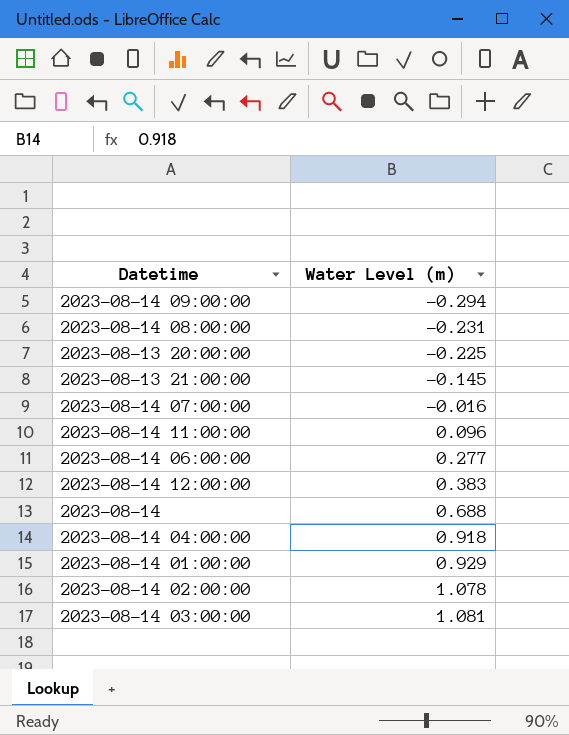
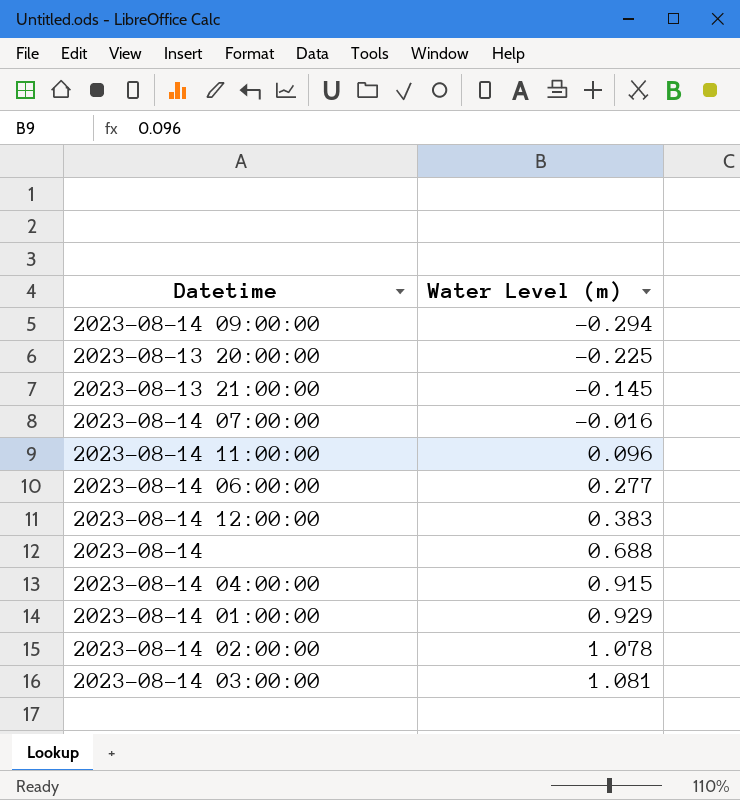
row 2023-08-14 08:00:00: -0.231 -> none
2023-08-14 04:00:00 | Water Level (m): 0.918 -> 0.915

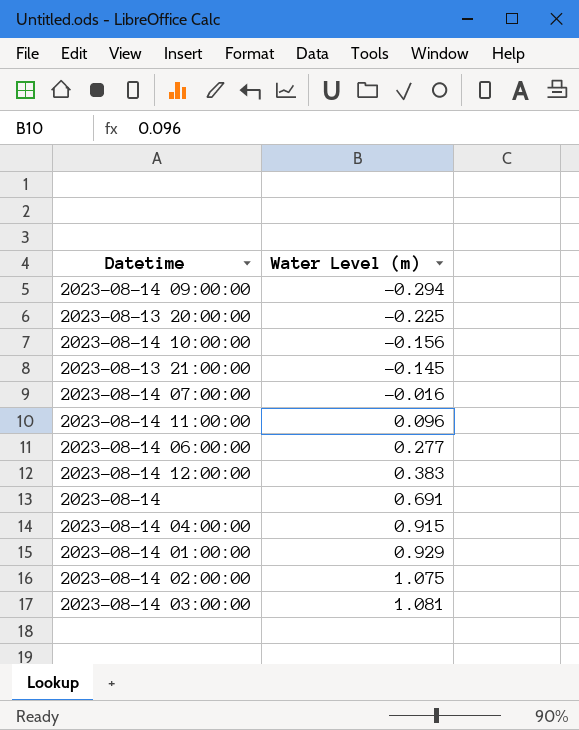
row 2023-08-14 10:00:00: none -> -0.156
2023-08-14 | Water Level (m): 0.688 -> 0.691
2023-08-14 02:00:00 | Water Level (m): 1.078 -> 1.075

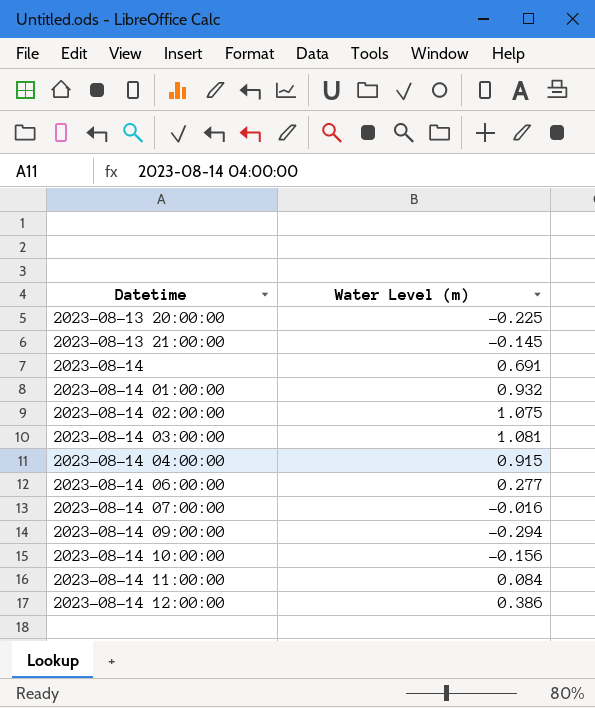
row order: Water Level (m) ascending -> Datetime ascending
2023-08-14 01:00:00 | Water Level (m): 0.929 -> 0.932
2023-08-14 11:00:00 | Water Level (m): 0.096 -> 0.084
2023-08-14 12:00:00 | Water Level (m): 0.383 -> 0.386

